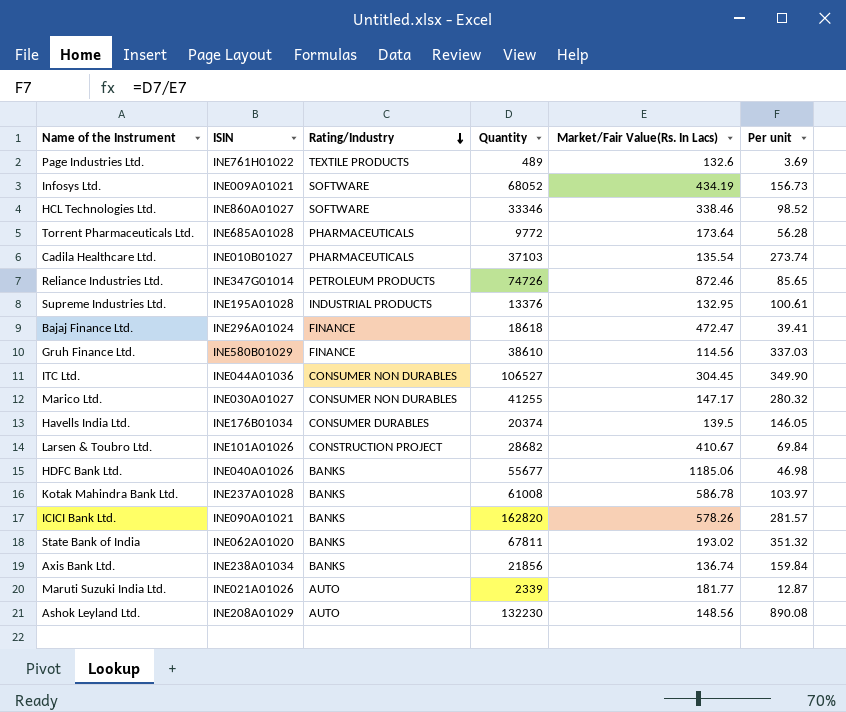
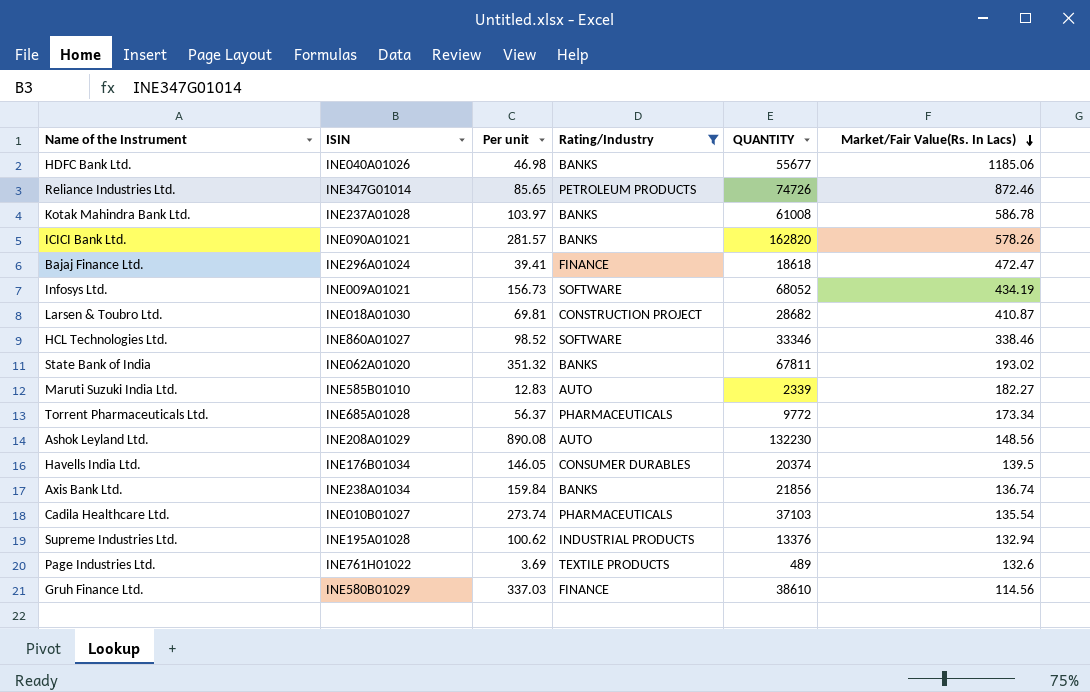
filter: none -> Rating/Industry != CONSUMER NON DURABLES
row order: Rating/Industry descending -> Market/Fair Value(Rs. In Lacs) descending
column Per unit | position: 6 -> 3
column name: Quantity -> QUANTITY
Larsen & Toubro Ltd. | ISIN: INE101A01026 -> INE018A01030
Larsen & Toubro Ltd. | Per unit: 69.84 -> 69.81
Larsen & Toubro Ltd. | Market/Fair Value(Rs. In Lacs): 410.67 -> 410.87
Maruti Suzuki India Ltd. | ISIN: INE021A01026 -> INE585B01010
Maruti Suzuki India Ltd. | Per unit: 12.87 -> 12.83
Maruti Suzuki India Ltd. | Market/Fair Value(Rs. In Lacs): 181.77 -> 182.27
Torrent Pharmaceuticals Ltd. | Per unit: 56.28 -> 56.37
Torrent Pharmaceuticals Ltd. | Market/Fair Value(Rs. In Lacs): 173.64 -> 173.34
Supreme Industries Ltd. | Per unit: 100.61 -> 100.62
Supreme Industries Ltd. | Market/Fair Value(Rs. In Lacs): 132.95 -> 132.94

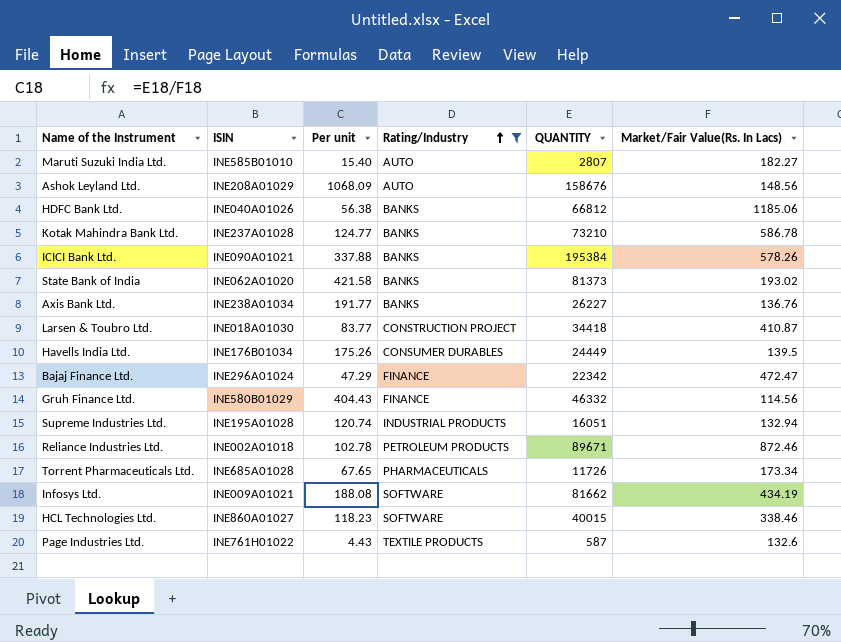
row order: Market/Fair Value(Rs. In Lacs) descending -> Rating/Industry ascending
row Cadila Healthcare Ltd.: INE010B01027 | 273.74 | PHARMACEUTICALS | 37103 | 135.54 -> none
Maruti Suzuki India Ltd. | Per unit: 12.83 -> 15.40
Maruti Suzuki India Ltd. | QUANTITY: 2339 -> 2807
Ashok Leyland Ltd. | Per unit: 890.08 -> 1068.09
Ashok Leyland Ltd. | QUANTITY: 132230 -> 158676
HDFC Bank Ltd. | Per unit: 46.98 -> 56.38
HDFC Bank Ltd. | QUANTITY: 55677 -> 66812
Kotak Mahindra Bank Ltd. | Per unit: 103.97 -> 124.77
Kotak Mahindra Bank Ltd. | QUANTITY: 61008 -> 73210
ICICI Bank Ltd. | Per unit: 281.57 -> 337.88
ICICI Bank Ltd. | QUANTITY: 162820 -> 195384
State Bank of India | Per unit: 351.32 -> 421.58
State Bank of India | QUANTITY: 67811 -> 81373
Axis Bank Ltd. | Per unit: 159.84 -> 191.77
Axis Bank Ltd. | QUANTITY: 21856 -> 26227
Axis Bank Ltd. | Market/Fair Value(Rs. In Lacs): 136.74 -> 136.76
Larsen & Toubro Ltd. | Per unit: 69.81 -> 83.77
Larsen & Toubro Ltd. | QUANTITY: 28682 -> 34418
Havells India Ltd. | Per unit: 146.05 -> 175.26
Havells India Ltd. | QUANTITY: 20374 -> 24449
Bajaj Finance Ltd. | Per unit: 39.41 -> 47.29
Bajaj Finance Ltd. | QUANTITY: 18618 -> 22342
Gruh Finance Ltd. | Per unit: 337.03 -> 404.43
Gruh Finance Ltd. | QUANTITY: 38610 -> 46332
Supreme Industries Ltd. | Per unit: 100.62 -> 120.74
Supreme Industries Ltd. | QUANTITY: 13376 -> 16051
Reliance Industries Ltd. | ISIN: INE347G01014 -> INE002A01018
Reliance Industries Ltd. | Per unit: 85.65 -> 102.78
Reliance Industries Ltd. | QUANTITY: 74726 -> 89671
Torrent Pharmaceuticals Ltd. | Per unit: 56.37 -> 67.65
Torrent Pharmaceuticals Ltd. | QUANTITY: 9772 -> 11726
Infosys Ltd. | Per unit: 156.73 -> 188.08
Infosys Ltd. | QUANTITY: 68052 -> 81662
HCL Technologies Ltd. | Per unit: 98.52 -> 118.23
HCL Technologies Ltd. | QUANTITY: 33346 -> 40015
Page Industries Ltd. | Per unit: 3.69 -> 4.43
Page Industries Ltd. | QUANTITY: 489 -> 587

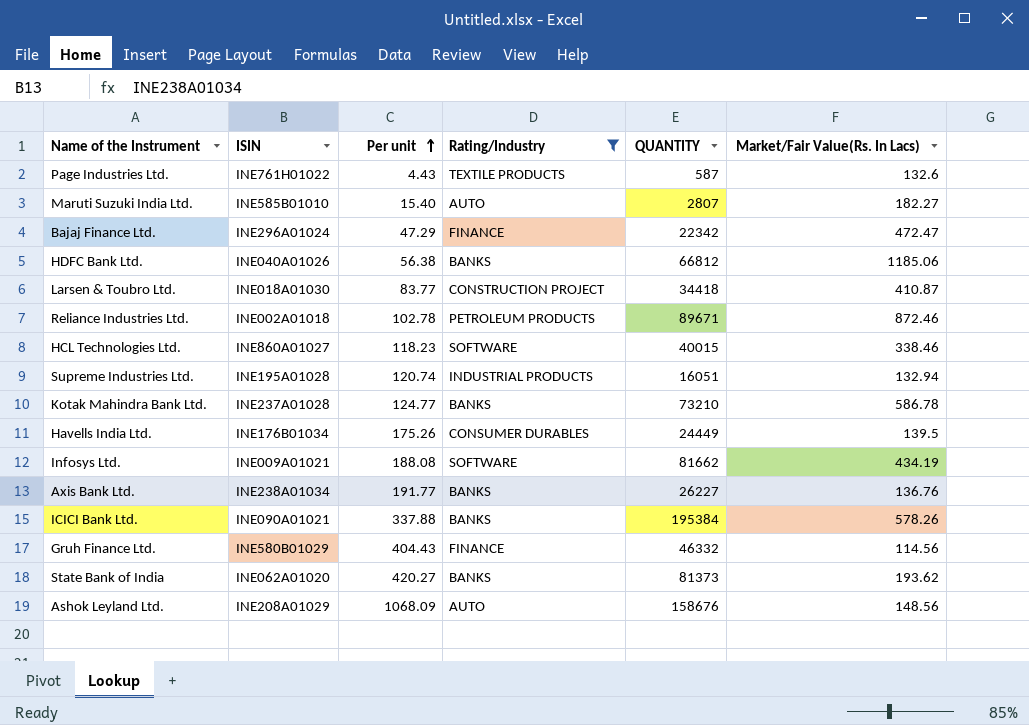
row order: Rating/Industry ascending -> Per unit ascending
row Torrent Pharmaceuticals Ltd.: INE685A01028 | 67.65 | PHARMACEUTICALS | 11726 | 173.34 -> none
State Bank of India | Per unit: 421.58 -> 420.27
State Bank of India | Market/Fair Value(Rs. In Lacs): 193.02 -> 193.62

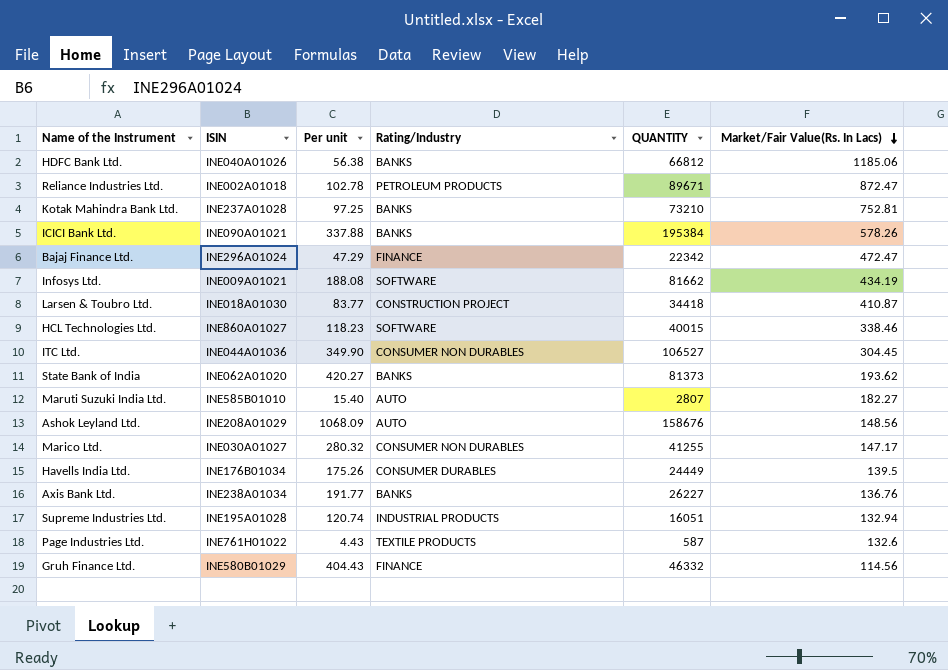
filter: Rating/Industry != CONSUMER NON DURABLES -> none
row order: Per unit ascending -> Market/Fair Value(Rs. In Lacs) descending
Reliance Industries Ltd. | Market/Fair Value(Rs. In Lacs): 872.46 -> 872.47
Kotak Mahindra Bank Ltd. | Per unit: 124.77 -> 97.25
Kotak Mahindra Bank Ltd. | Market/Fair Value(Rs. In Lacs): 586.78 -> 752.81

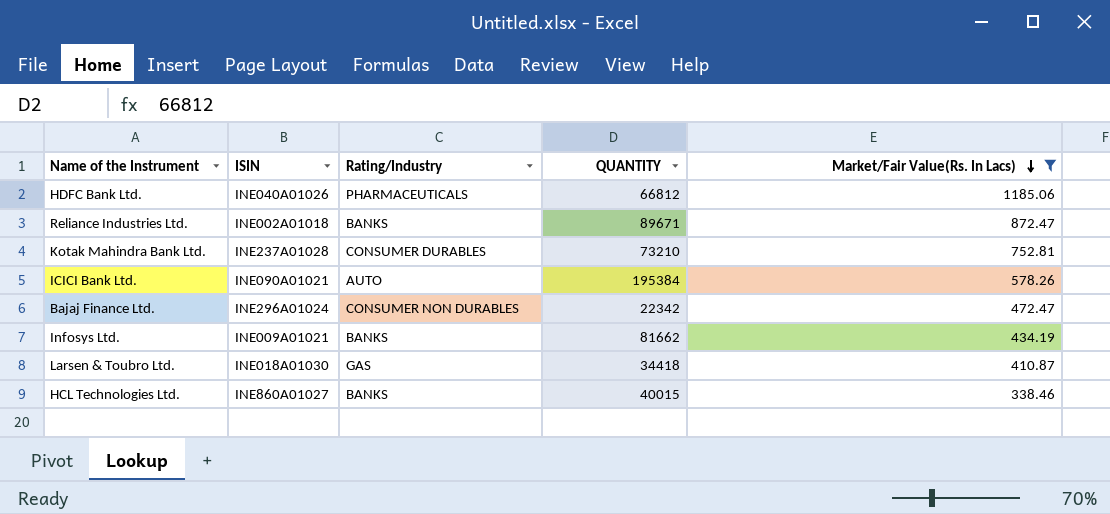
filter: none -> Market/Fair Value(Rs. In Lacs) >= 338.46
column Per unit | formula: [QUANTITY] / [Market/Fair Value(Rs. In Lacs)] -> none
HDFC Bank Ltd. | Rating/Industry: BANKS -> PHARMACEUTICALS
Reliance Industries Ltd. | Rating/Industry: PETROLEUM PRODUCTS -> BANKS
Kotak Mahindra Bank Ltd. | Rating/Industry: BANKS -> CONSUMER DURABLES
ICICI Bank Ltd. | Rating/Industry: BANKS -> AUTO
Bajaj Finance Ltd. | Rating/Industry: FINANCE -> CONSUMER NON DURABLES
Infosys Ltd. | Rating/Industry: SOFTWARE -> BANKS
Larsen & Toubro Ltd. | Rating/Industry: CONSTRUCTION PROJECT -> GAS
HCL Technologies Ltd. | Rating/Industry: SOFTWARE -> BANKS

